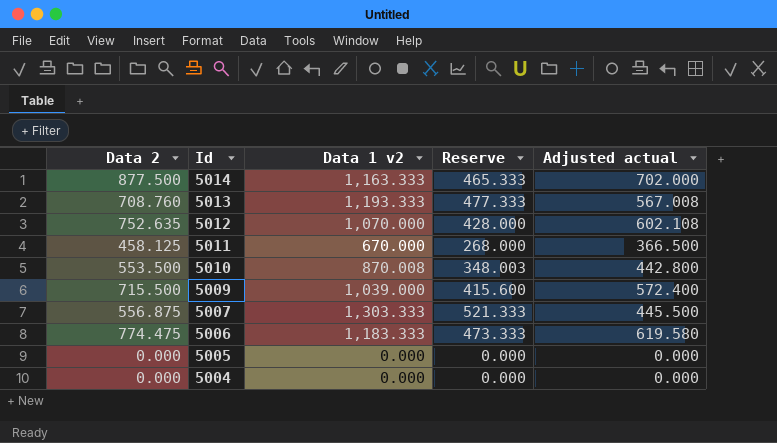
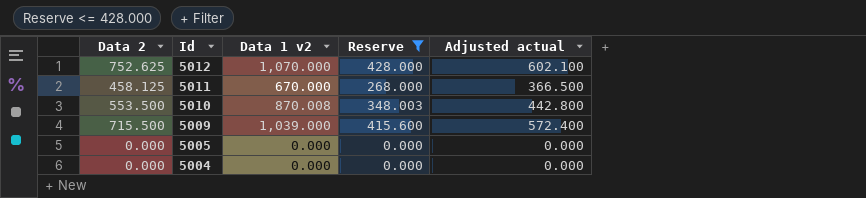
filter: none -> Reserve <= 428.000
5012 | Data 2: 752.635 -> 752.625
5012 | Adjusted actual: 602.108 -> 602.100

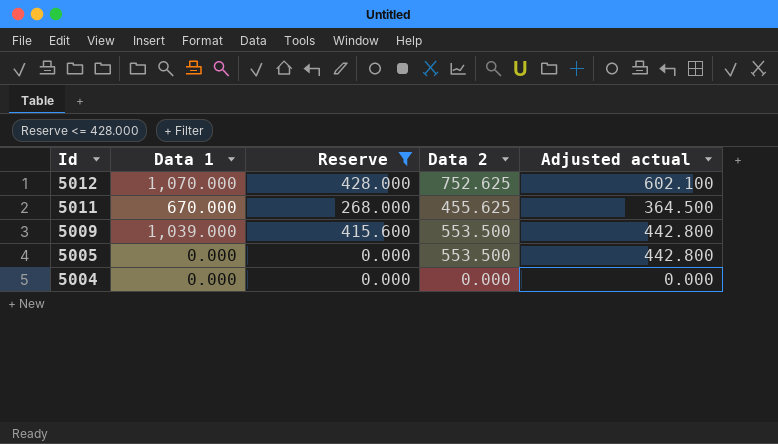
column name: Data 1 v2 -> Data 1
column Data 2 | position: 1 -> 4
row 5010: 553.500 | 870.008 | 348.003 | 442.800 -> none
5011 | Data 2: 458.125 -> 455.625
5011 | Adjusted actual: 366.500 -> 364.500
5009 | Data 2: 715.500 -> 553.500
5009 | Adjusted actual: 572.400 -> 442.800
5005 | Data 2: 0.000 -> 553.500
5005 | Adjusted actual: 0.000 -> 442.800

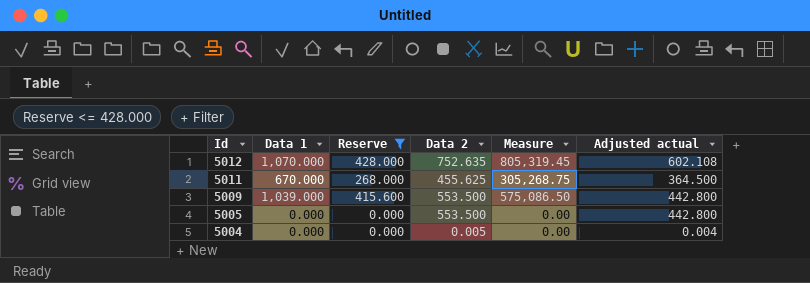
column Measure | formula: none -> [Data 1] * [Data 2]
5012 | Data 2: 752.625 -> 752.635
5012 | Adjusted actual: 602.100 -> 602.108
5004 | Data 2: 0.000 -> 0.005
5004 | Adjusted actual: 0.000 -> 0.004

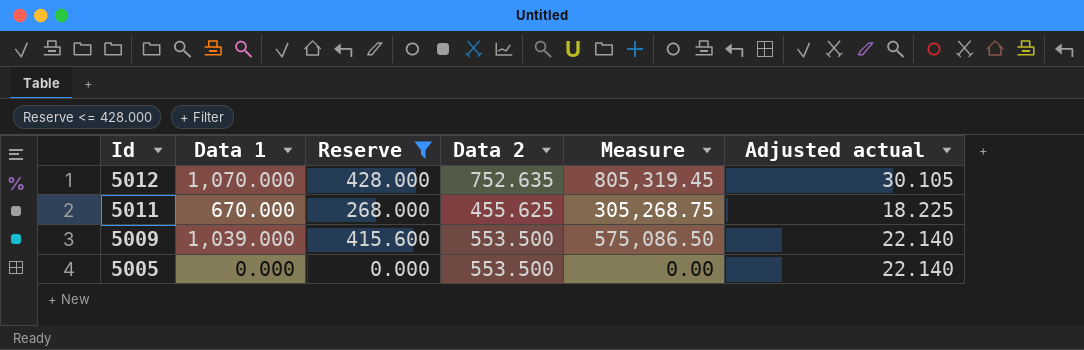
column Adjusted actual | formula: [Data 2] * 0.8 -> [Data 2] * 0.04
row 5004: 0.000 | 0.000 | 0.005 | 0.00 | 0.004 -> none

